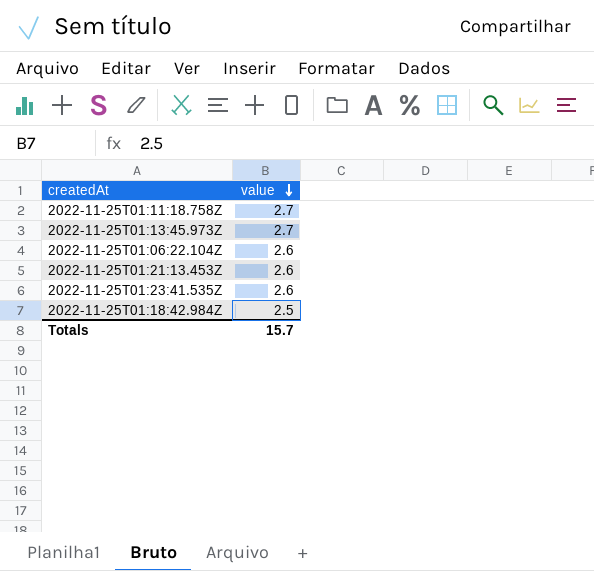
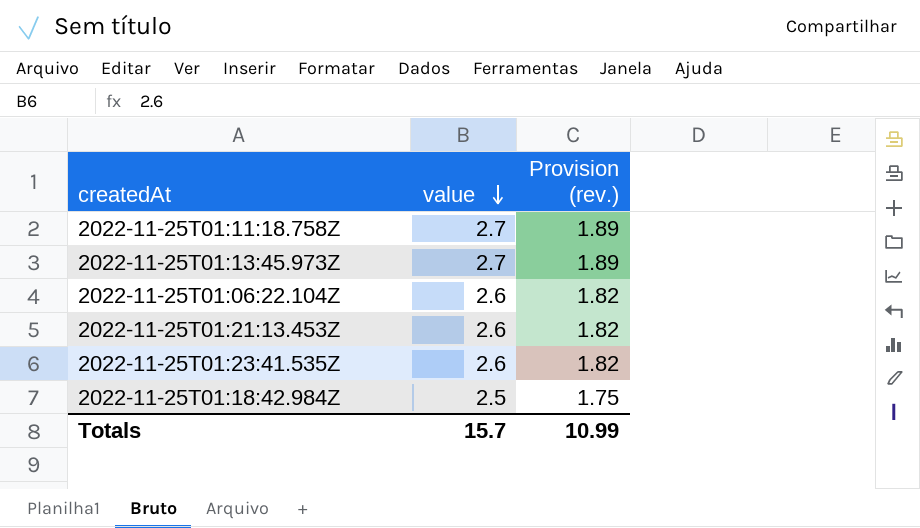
column Provision (rev.) | formula: none -> [value] * 0.7

